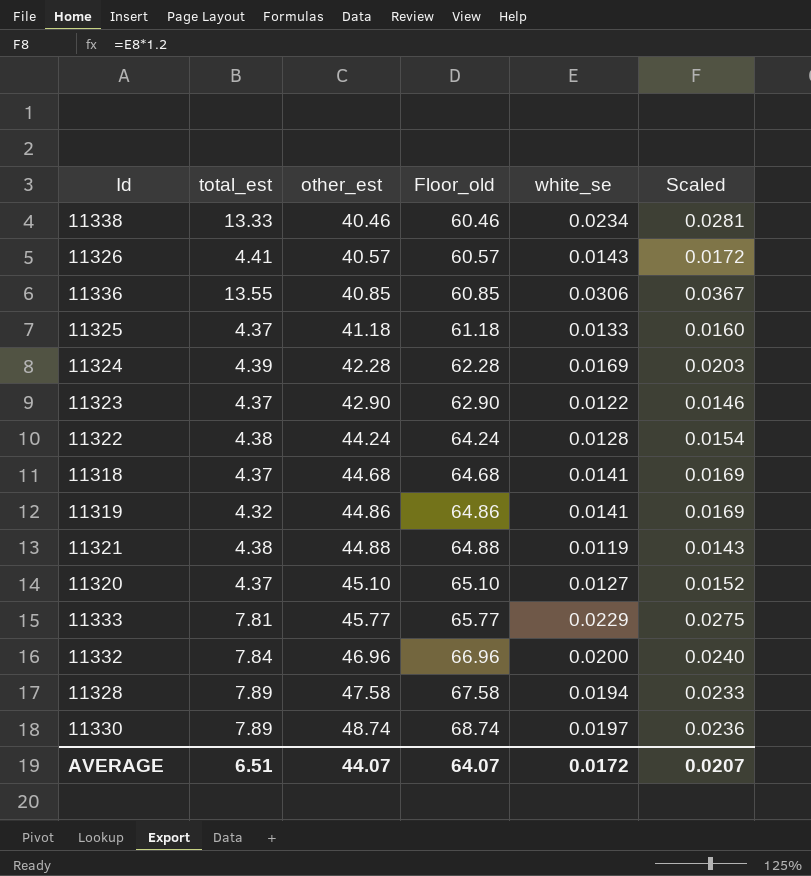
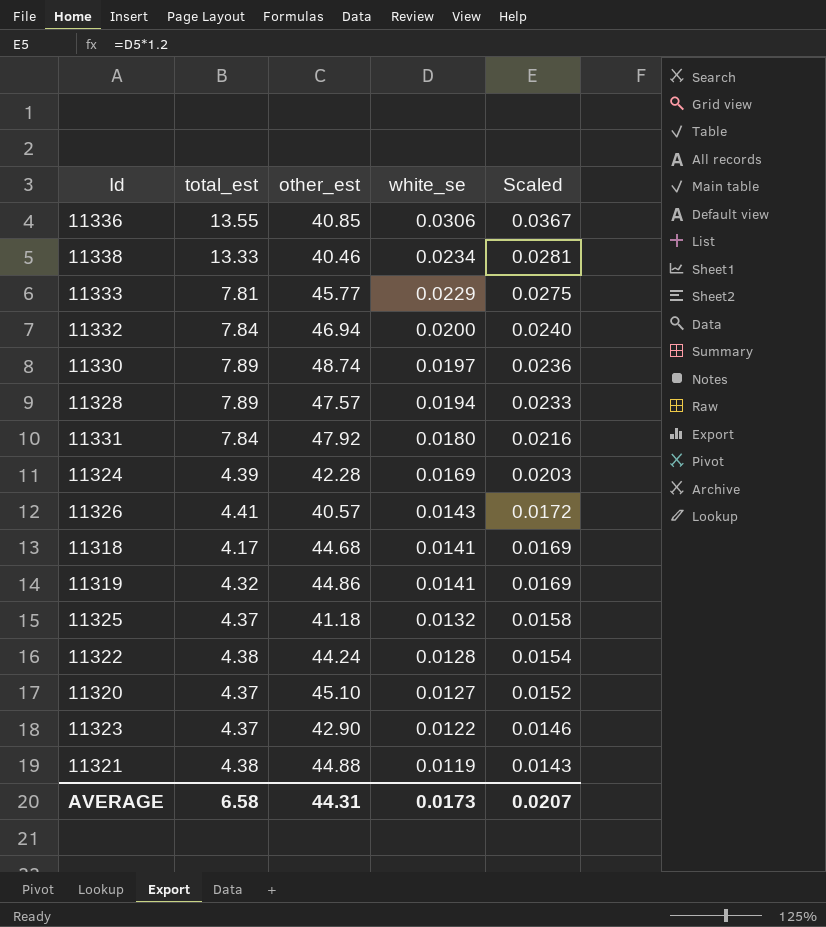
row order: other_est ascending -> white_se descending
column Floor_old | formula: [other_est] + 20 -> none
11332 | other_est: 46.96 -> 46.94
11328 | other_est: 47.58 -> 47.57
row 11331: none -> 7.84 | 47.92 | 0.0180 | 0.0216
11318 | total_est: 4.37 -> 4.17
11325 | white_se: 0.0133 -> 0.0132
11325 | Scaled: 0.0160 -> 0.0158
AVERAGE | total_est: 6.51 -> 6.58
AVERAGE | other_est: 44.07 -> 44.31
AVERAGE | white_se: 0.0172 -> 0.0173

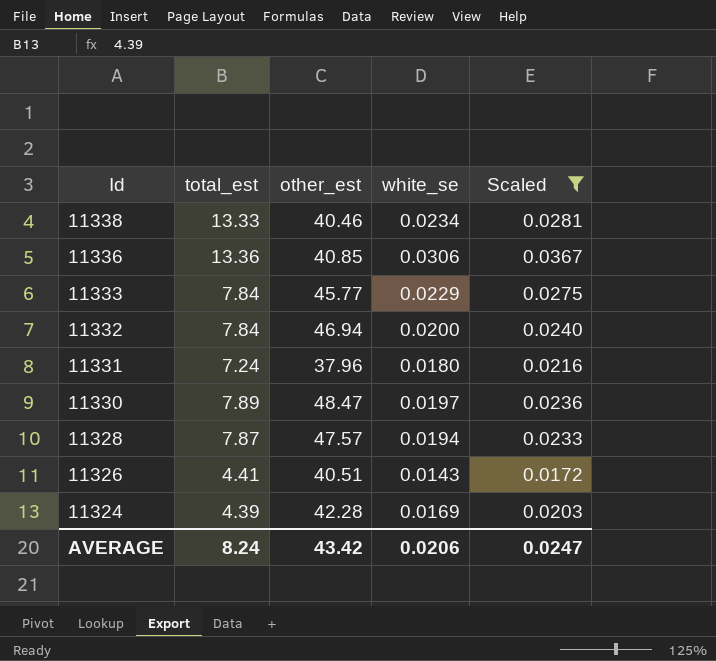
filter: none -> Scaled >= 0.0172
row order: white_se descending -> Id descending
11336 | total_est: 13.55 -> 13.36
11333 | total_est: 7.81 -> 7.84
11331 | total_est: 7.84 -> 7.24
11331 | other_est: 47.92 -> 37.96
11330 | other_est: 48.74 -> 48.47
11328 | total_est: 7.89 -> 7.87
11326 | other_est: 40.57 -> 40.51
AVERAGE | total_est: 6.58 -> 8.24
AVERAGE | other_est: 44.31 -> 43.42
AVERAGE | white_se: 0.0173 -> 0.0206
AVERAGE | Scaled: 0.0207 -> 0.0247

